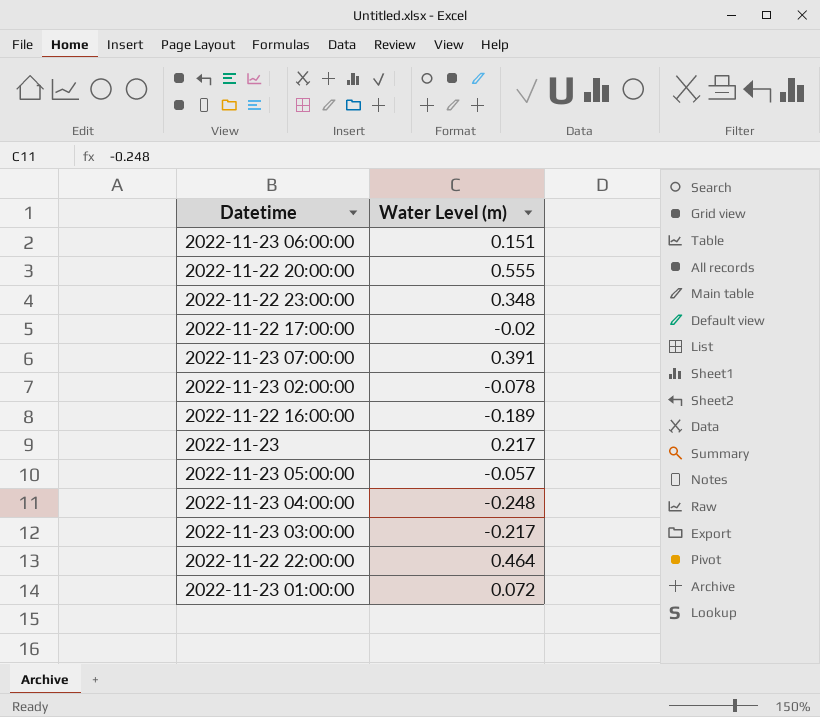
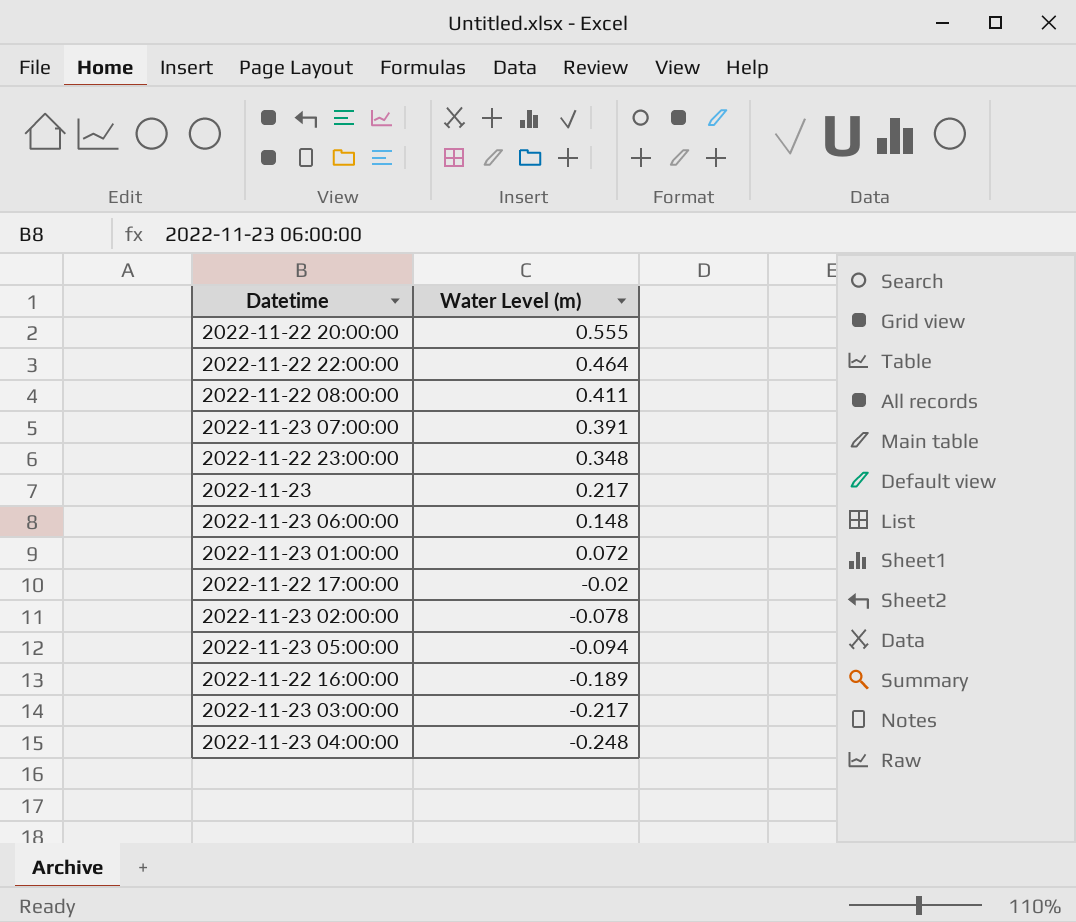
row order: none -> Water Level (m) descending
row 2022-11-22 08:00:00: none -> 0.411
2022-11-23 06:00:00 | Water Level (m): 0.151 -> 0.148
2022-11-23 05:00:00 | Water Level (m): -0.057 -> -0.094

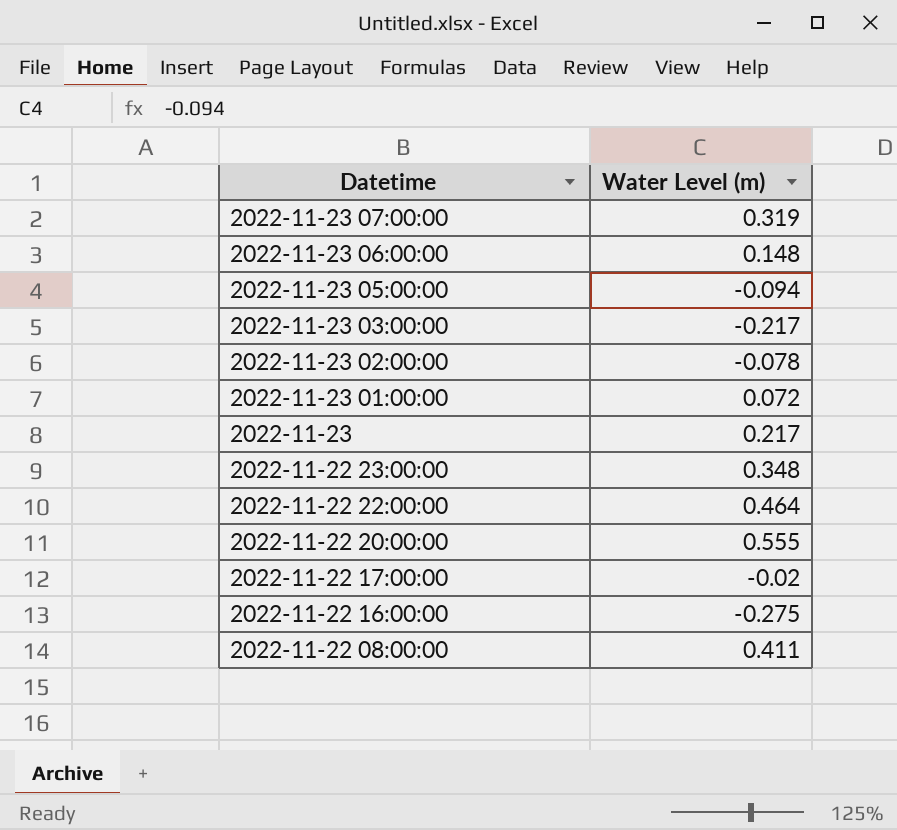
row order: Water Level (m) descending -> Datetime descending
row 2022-11-23 04:00:00: -0.248 -> none
2022-11-23 07:00:00 | Water Level (m): 0.391 -> 0.319
2022-11-22 16:00:00 | Water Level (m): -0.189 -> -0.275

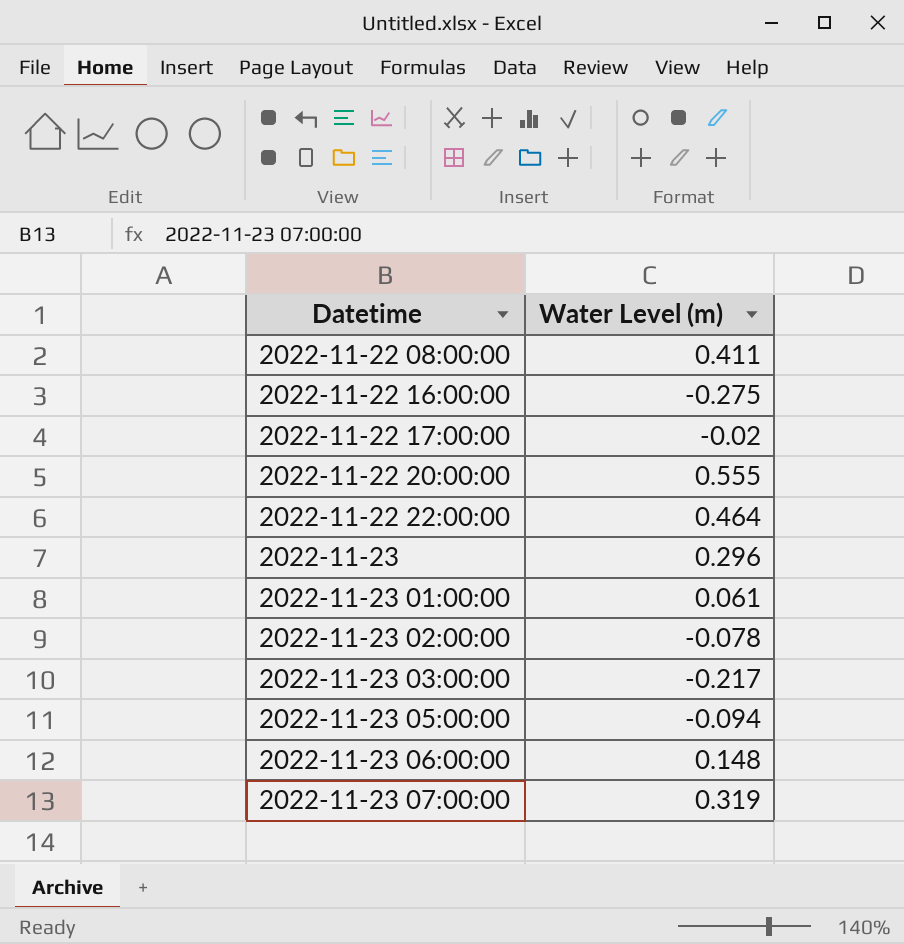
row order: Datetime descending -> Datetime ascending
row 2022-11-22 23:00:00: 0.348 -> none
2022-11-23 | Water Level (m): 0.217 -> 0.296
2022-11-23 01:00:00 | Water Level (m): 0.072 -> 0.061

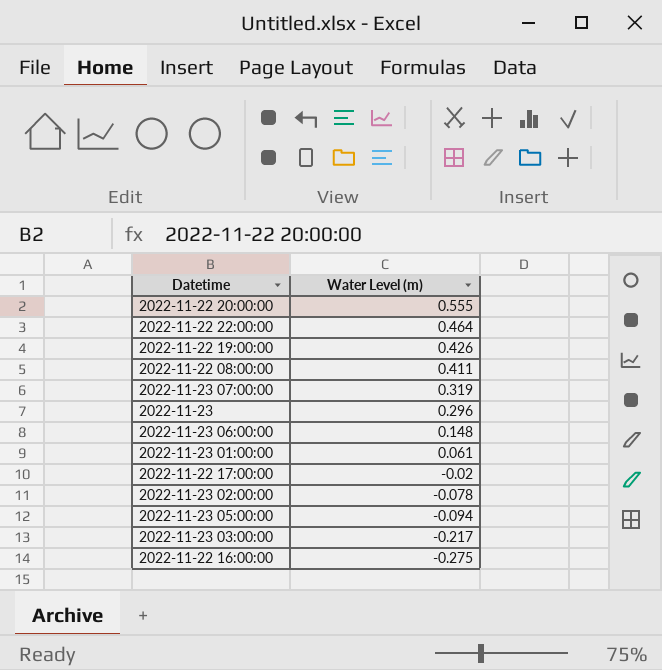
row order: Datetime ascending -> Water Level (m) descending
row 2022-11-22 19:00:00: none -> 0.426

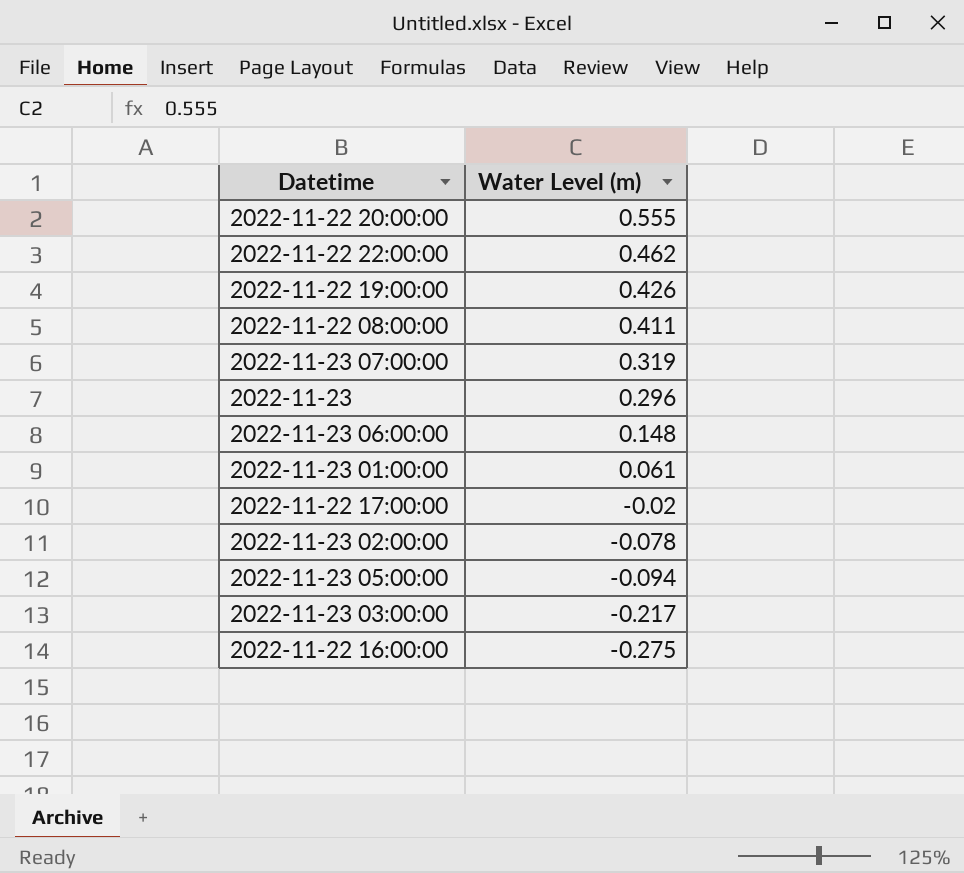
2022-11-22 22:00:00 | Water Level (m): 0.464 -> 0.462

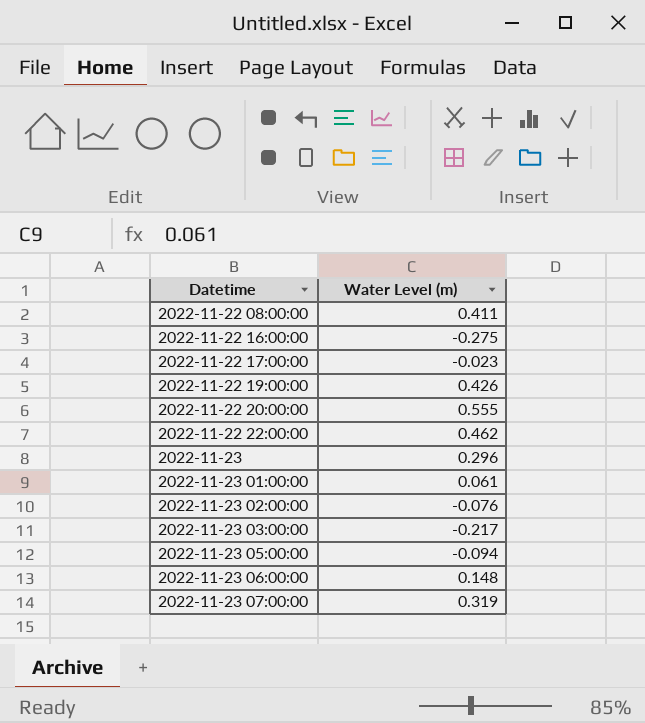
row order: Water Level (m) descending -> Datetime ascending
2022-11-22 17:00:00 | Water Level (m): -0.02 -> -0.023
2022-11-23 02:00:00 | Water Level (m): -0.078 -> -0.076

